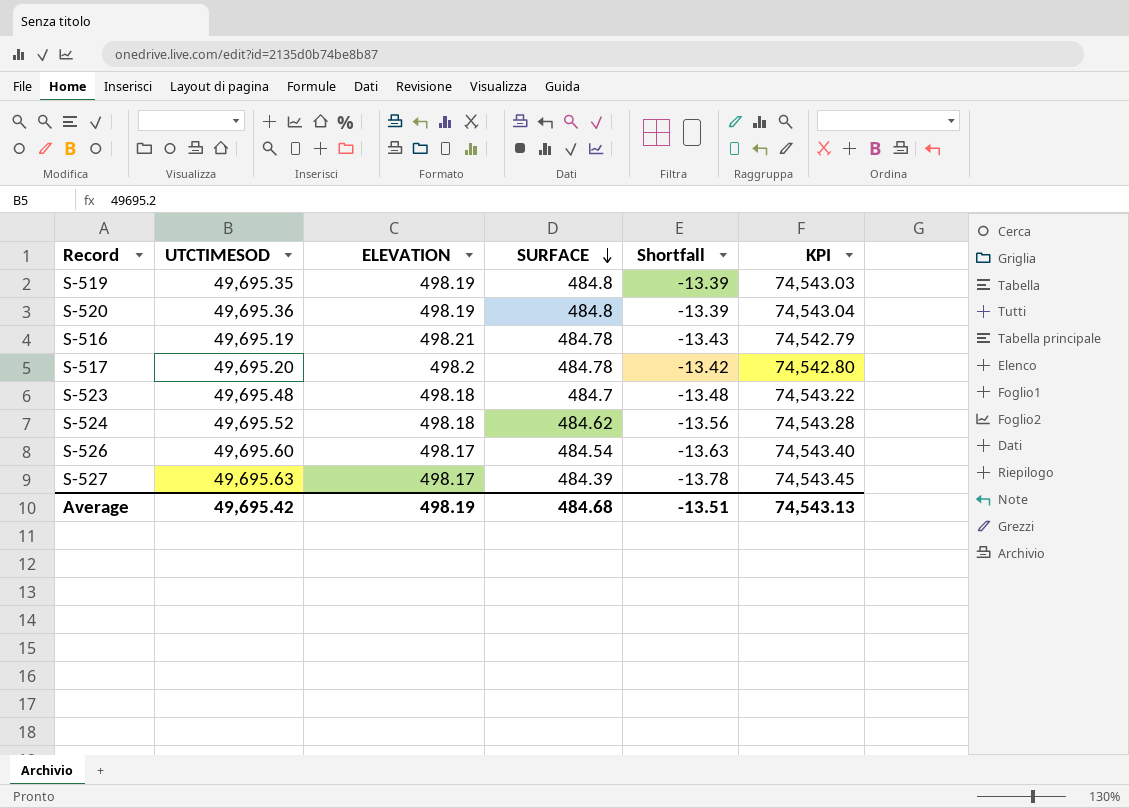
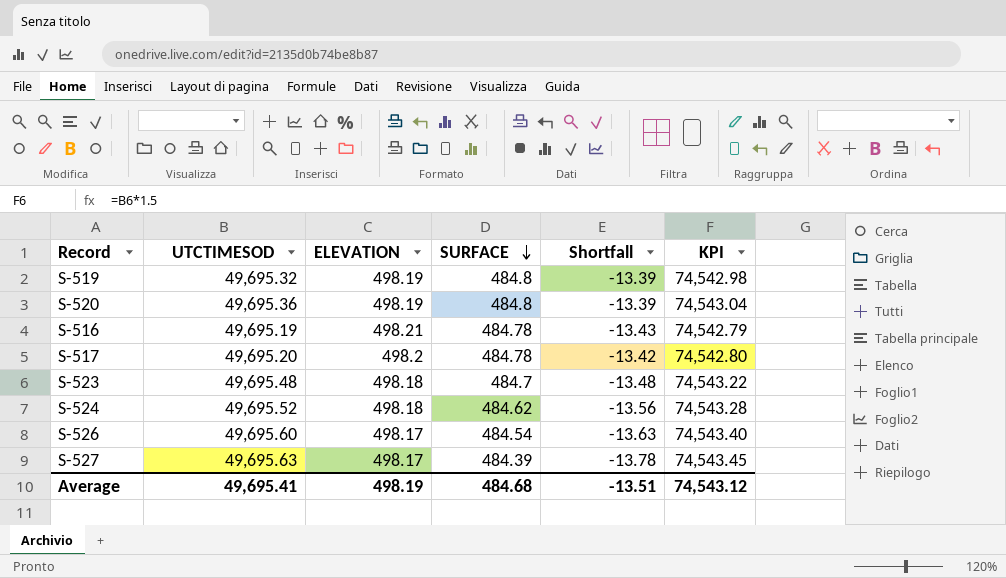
S-519 | UTCTIMESOD: 49,695.35 -> 49,695.32
S-519 | KPI: 74,543.03 -> 74,542.98
Average | UTCTIMESOD: 49,695.42 -> 49,695.41
Average | KPI: 74,543.13 -> 74,543.12

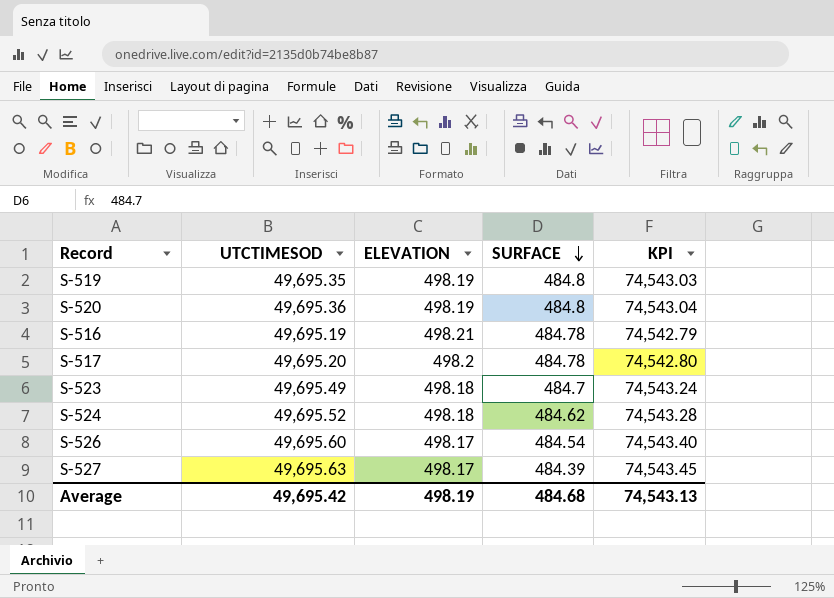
column Shortfall | formula: [SURFACE] - [ELEVATION] -> none
S-519 | UTCTIMESOD: 49,695.32 -> 49,695.35
S-519 | KPI: 74,542.98 -> 74,543.03
S-523 | UTCTIMESOD: 49,695.48 -> 49,695.49
S-523 | KPI: 74,543.22 -> 74,543.24
Average | UTCTIMESOD: 49,695.41 -> 49,695.42
Average | KPI: 74,543.12 -> 74,543.13

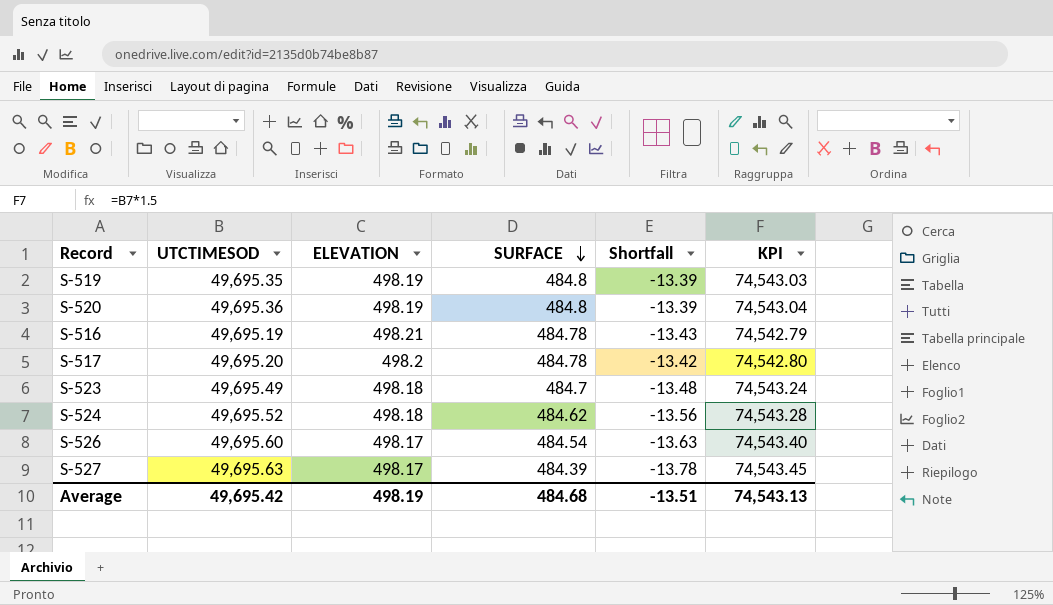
column Shortfall | formula: none -> [SURFACE] - [ELEVATION]

